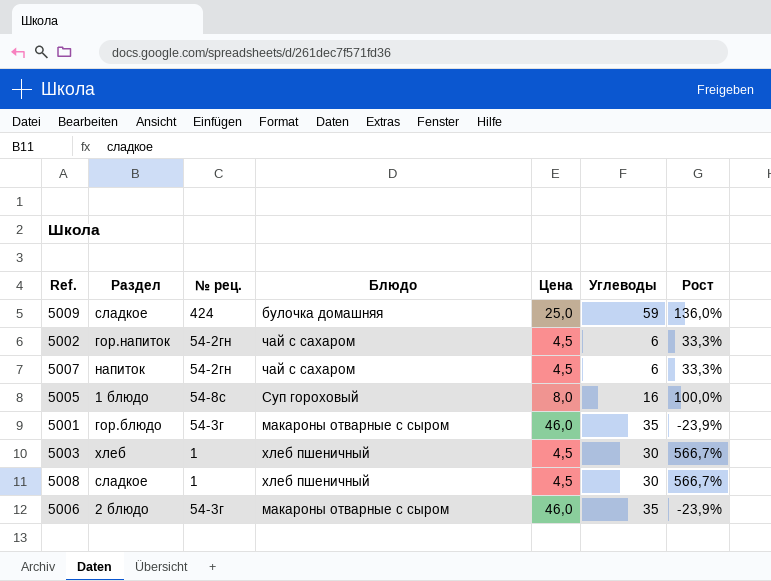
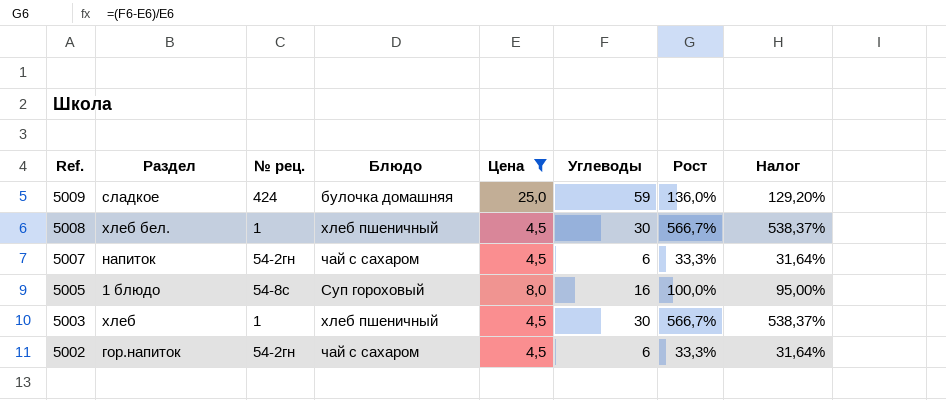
filter: none -> Цена != 46,0
row order: none -> Ref. descending
column Налог | formula: none -> [Рост] * 0,95
5008 | Раздел: сладкое -> хлеб бел.

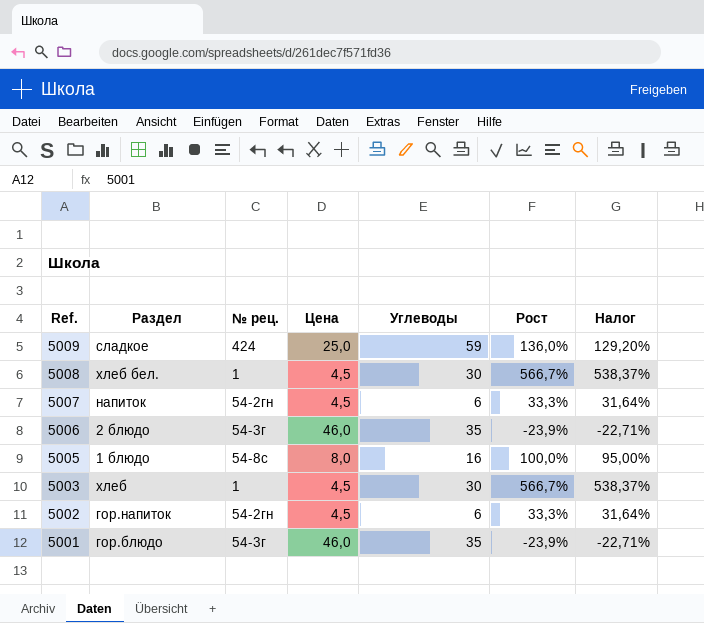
filter: Цена != 46,0 -> none
column Блюдо | position: 4 -> none

